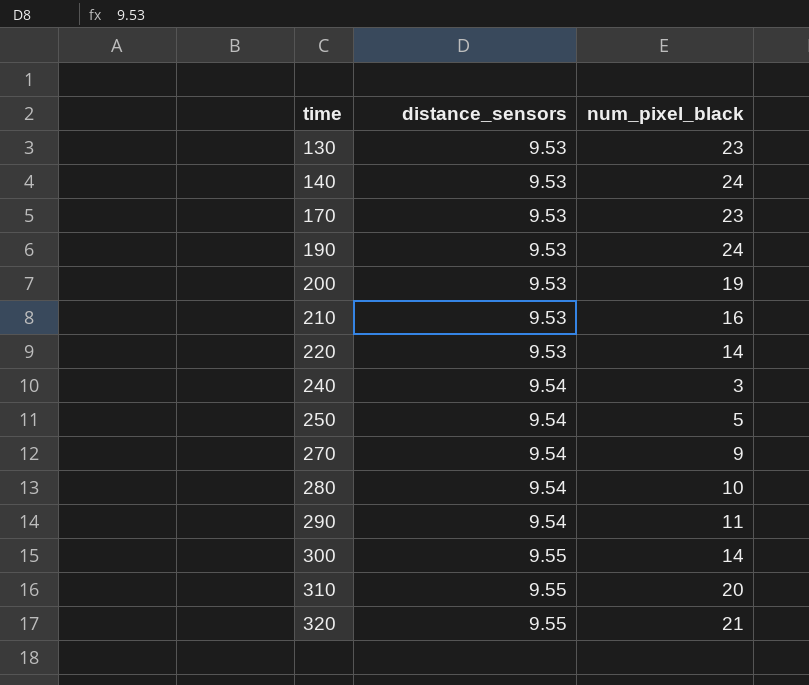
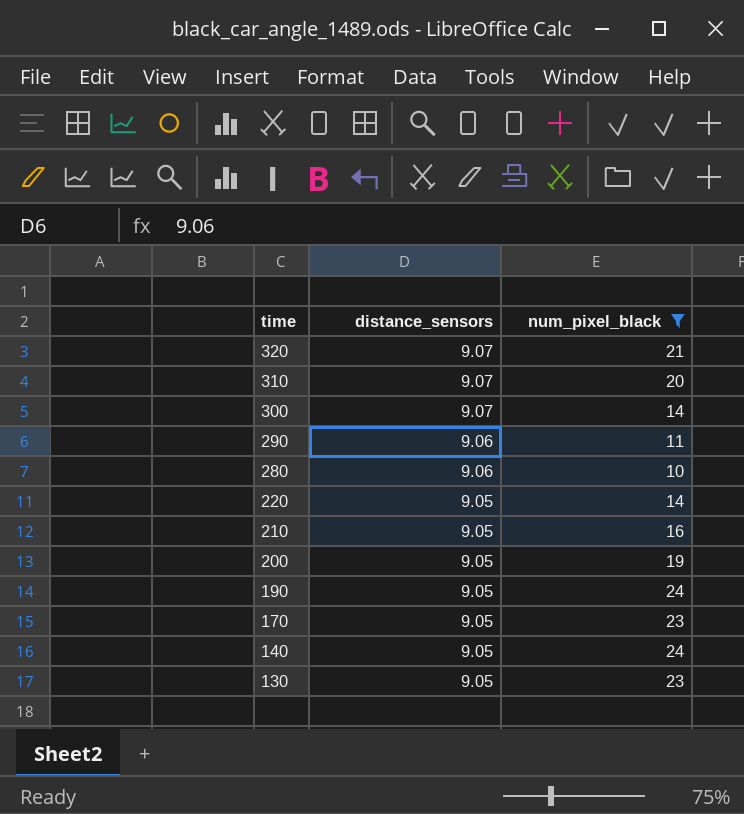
filter: none -> num_pixel_black >= 10
row order: time ascending -> time descending
320 | distance_sensors: 9.55 -> 9.07
310 | distance_sensors: 9.55 -> 9.07
300 | distance_sensors: 9.55 -> 9.07
290 | distance_sensors: 9.54 -> 9.06
280 | distance_sensors: 9.54 -> 9.06
220 | distance_sensors: 9.53 -> 9.05
210 | distance_sensors: 9.53 -> 9.05
200 | distance_sensors: 9.53 -> 9.05
190 | distance_sensors: 9.53 -> 9.05
170 | distance_sensors: 9.53 -> 9.05
140 | distance_sensors: 9.53 -> 9.05
130 | distance_sensors: 9.53 -> 9.05

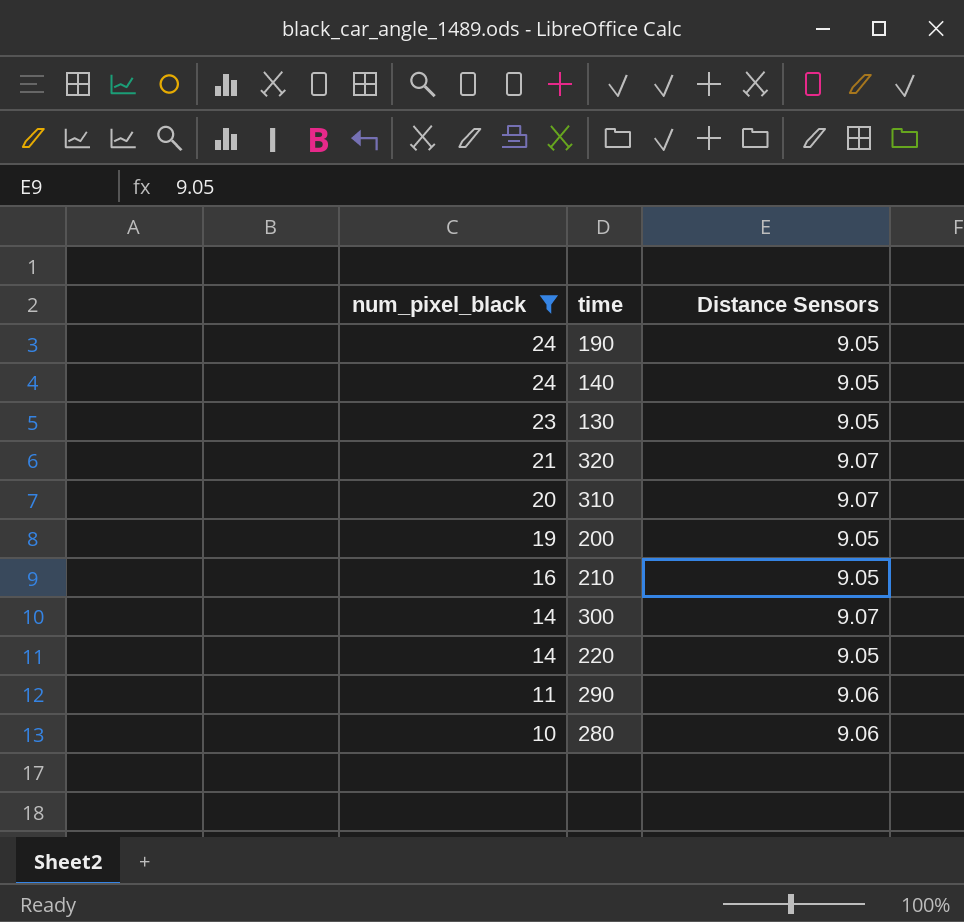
row order: time descending -> num_pixel_black descending
column num_pixel_black | position: 3 -> 1
column name: distance_sensors -> Distance Sensors
row 170: 9.05 | 23 -> none

